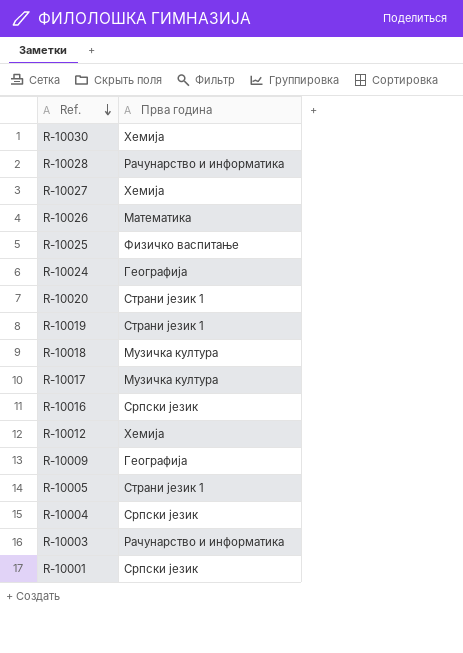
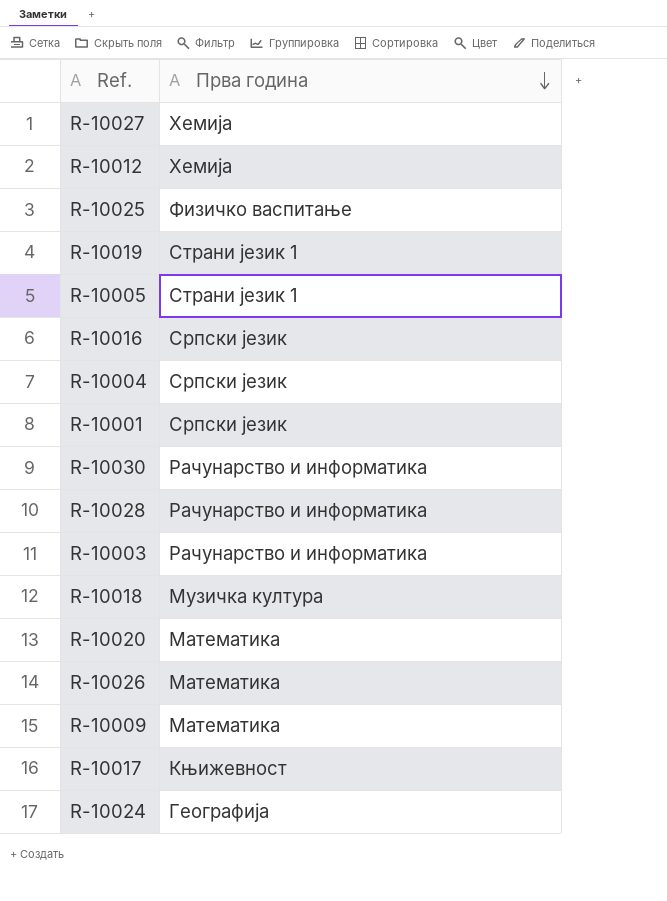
row order: Ref. descending -> Прва година descending
R-10030 | Прва година: Хемија -> Рачунарство и информатика
R-10020 | Прва година: Страни језик 1 -> Математика
R-10009 | Прва година: Географија -> Математика
R-10017 | Прва година: Музичка култура -> Књижевност

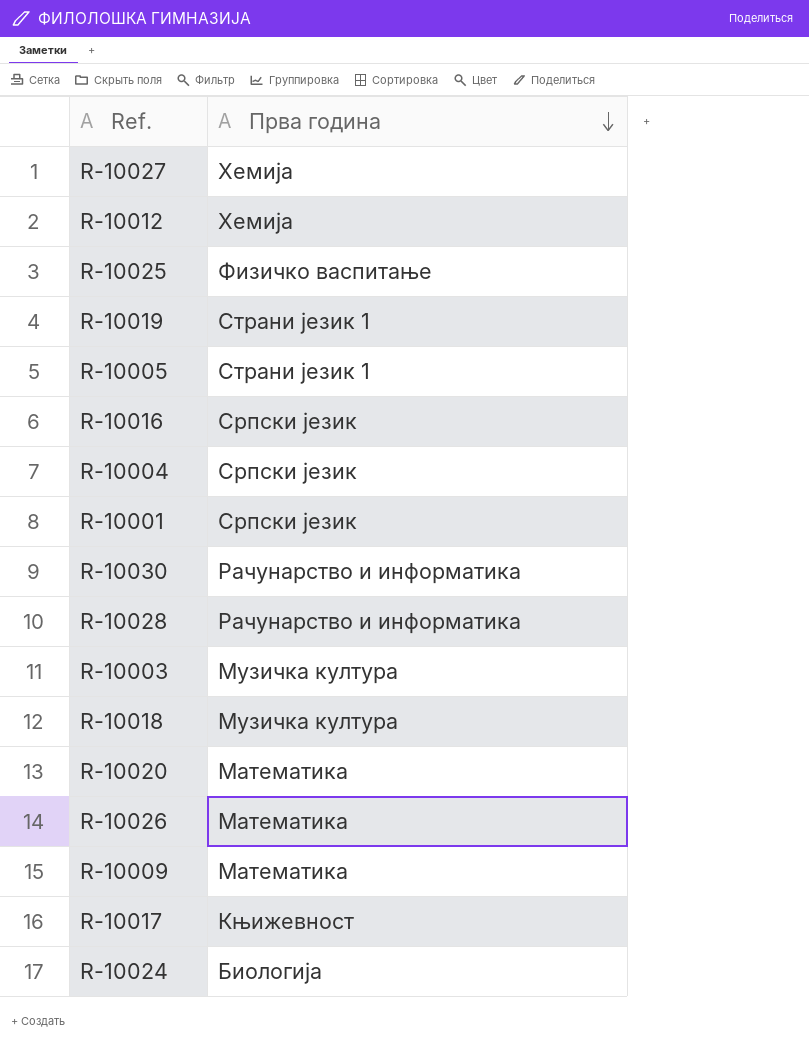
R-10003 | Прва година: Рачунарство и информатика -> Музичка култура
R-10024 | Прва година: Географија -> Биологија

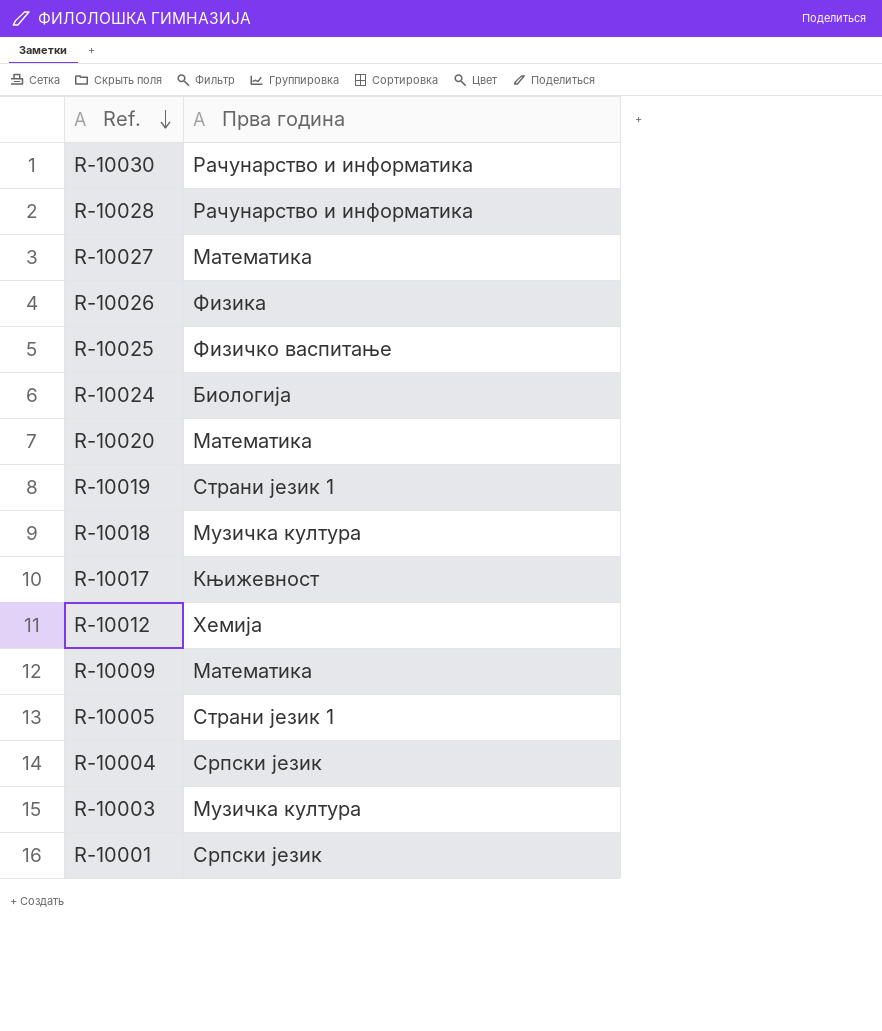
row order: Прва година descending -> Ref. descending
row R-10016: Српски језик -> none
R-10027 | Прва година: Хемија -> Математика
R-10026 | Прва година: Математика -> Физика

